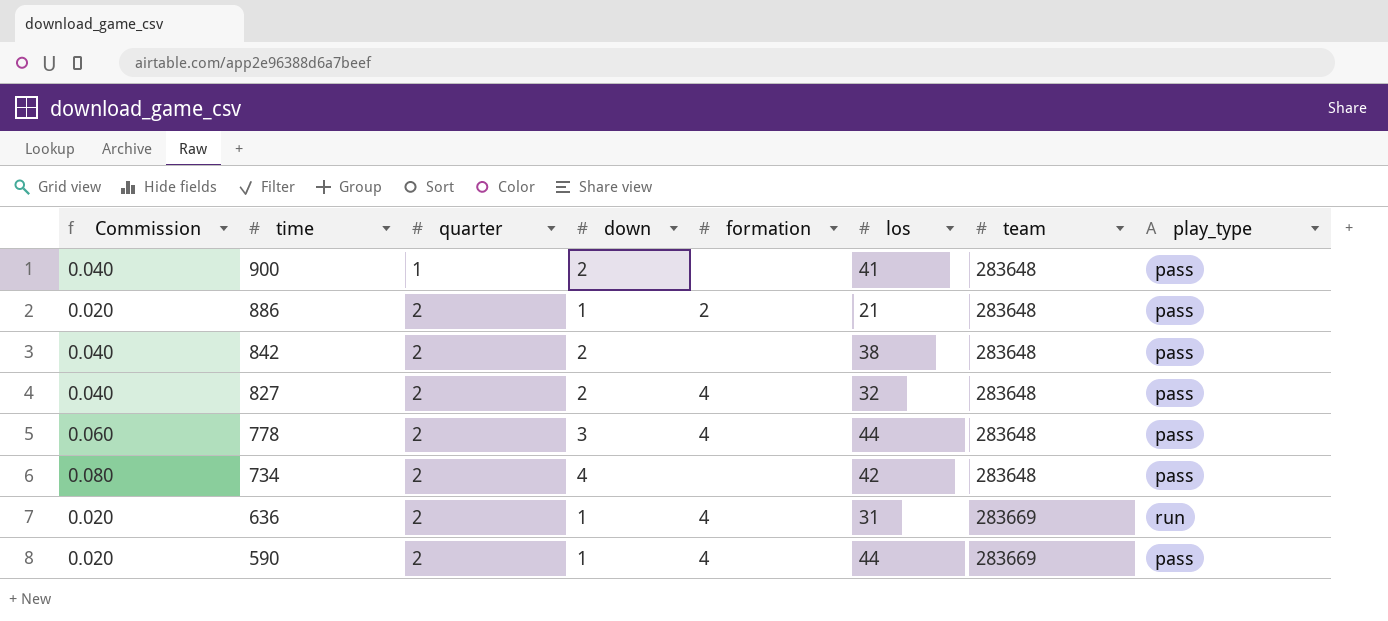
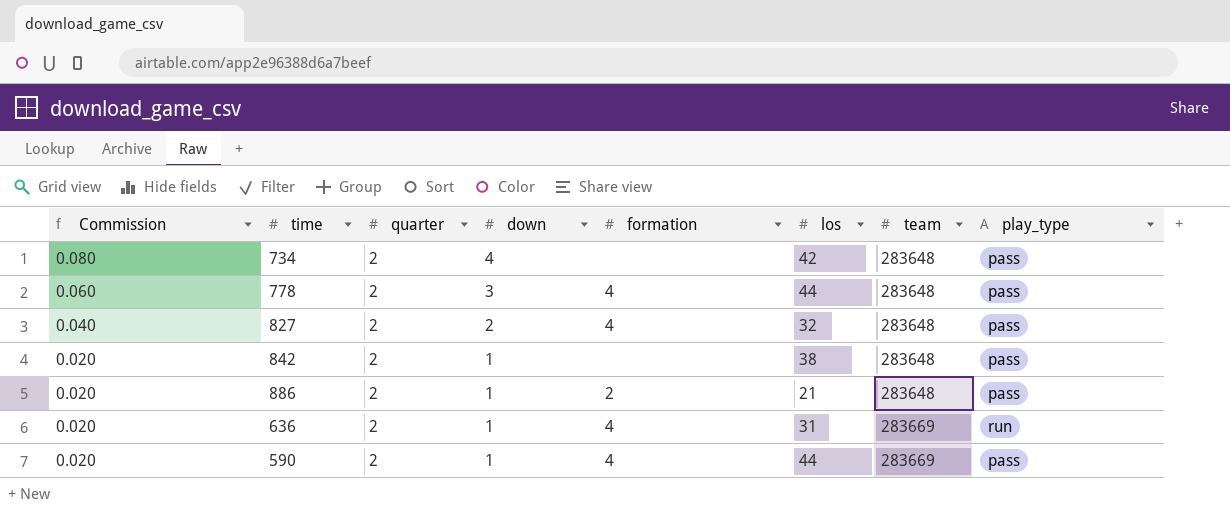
row order: time descending -> Commission descending
row 900: 0.040 | 1 | 2 | none | 41 | 283648 | pass -> none
842 | Commission: 0.040 -> 0.020
842 | down: 2 -> 1

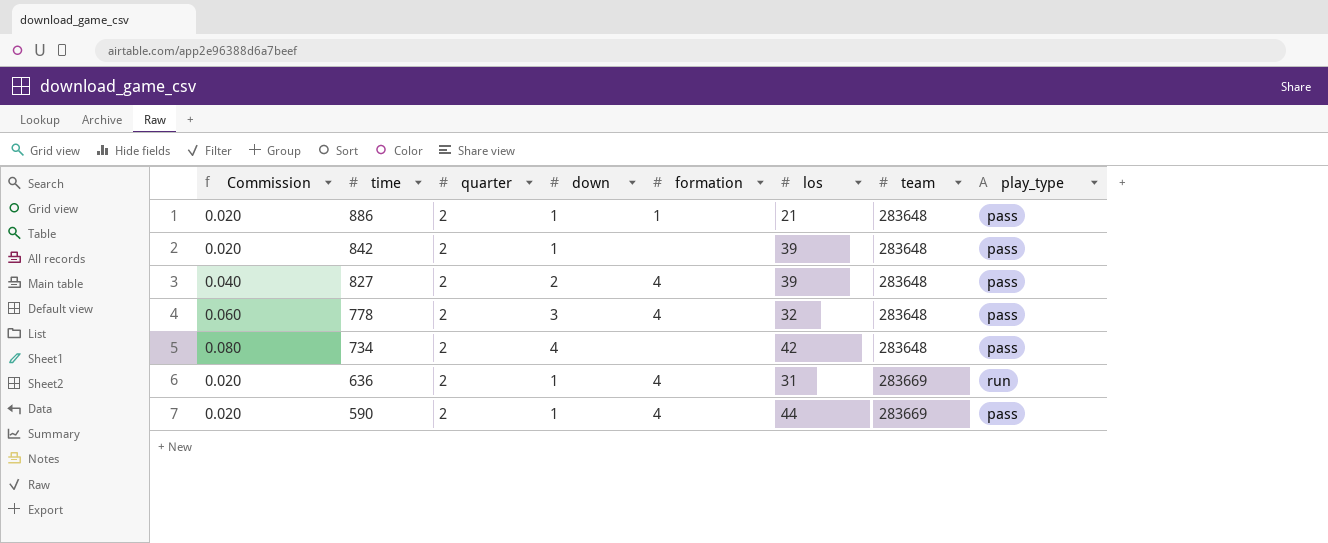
row order: Commission descending -> time descending
886 | formation: 2 -> 1
842 | los: 38 -> 39
827 | los: 32 -> 39
778 | los: 44 -> 32

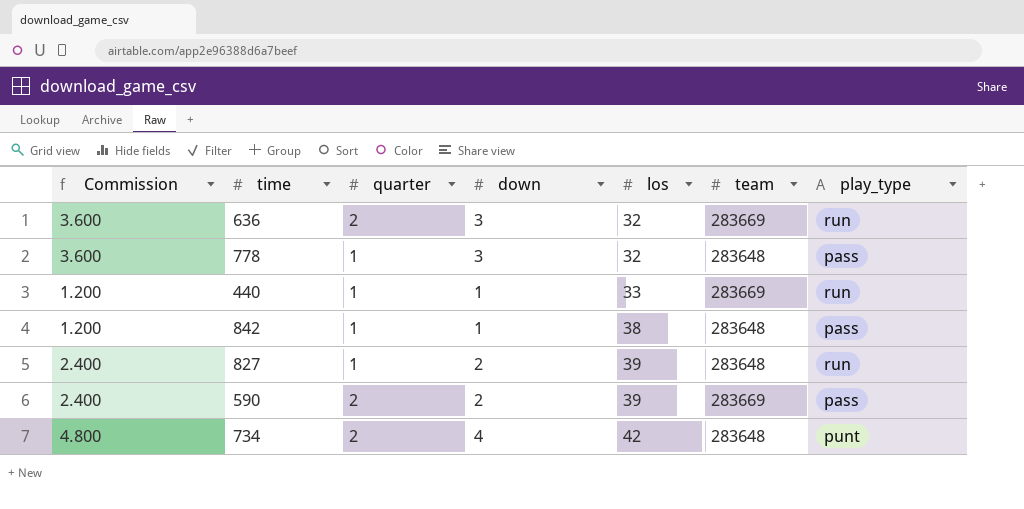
row order: time descending -> los ascending
column formation | position: 5 -> none
column Commission | formula: [down] * 0.02 -> [down] * 1.2
row 886: 0.020 | 2 | 1 | 1 | 21 | 283648 | pass -> none
636 | down: 1 -> 3
636 | los: 31 -> 32
778 | quarter: 2 -> 1
row 440: none -> 1.200 | 1 | 1 | 33 | 283669 | run
842 | quarter: 2 -> 1
842 | los: 39 -> 38
827 | quarter: 2 -> 1
827 | play_type: pass -> run
590 | down: 1 -> 2
590 | los: 44 -> 39
734 | play_type: pass -> punt

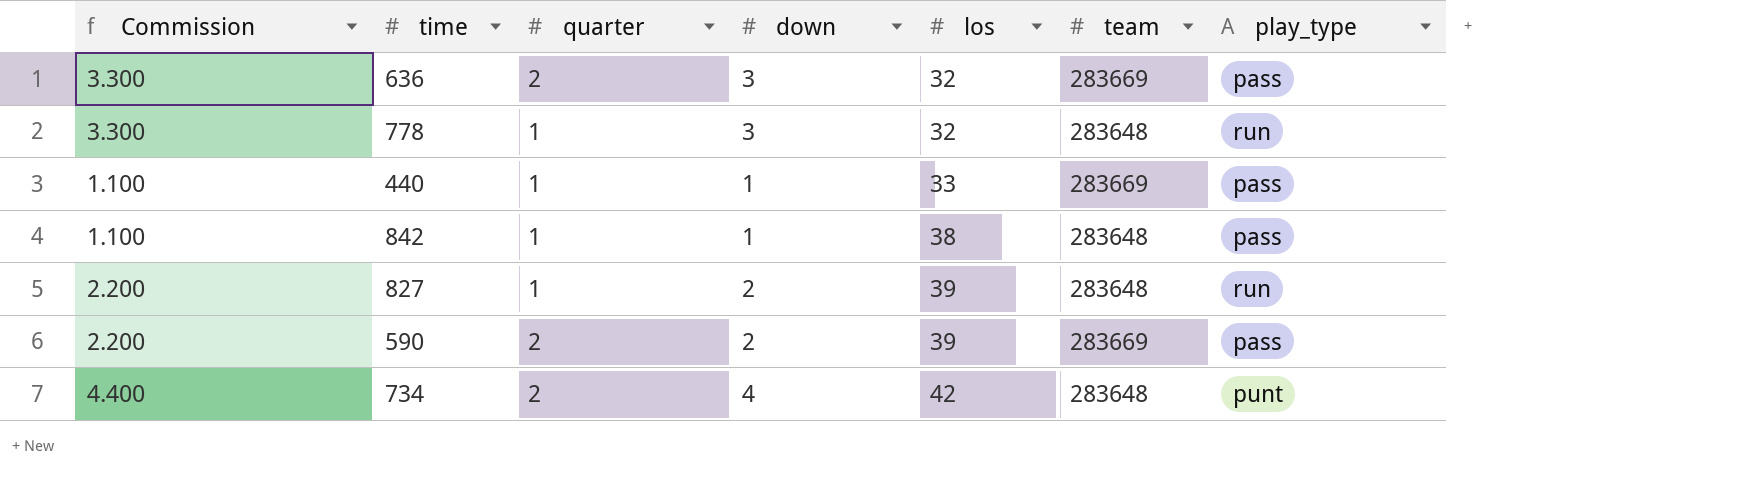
column Commission | formula: [down] * 1.2 -> [down] * 1.1
636 | play_type: run -> pass
778 | play_type: pass -> run
440 | play_type: run -> pass

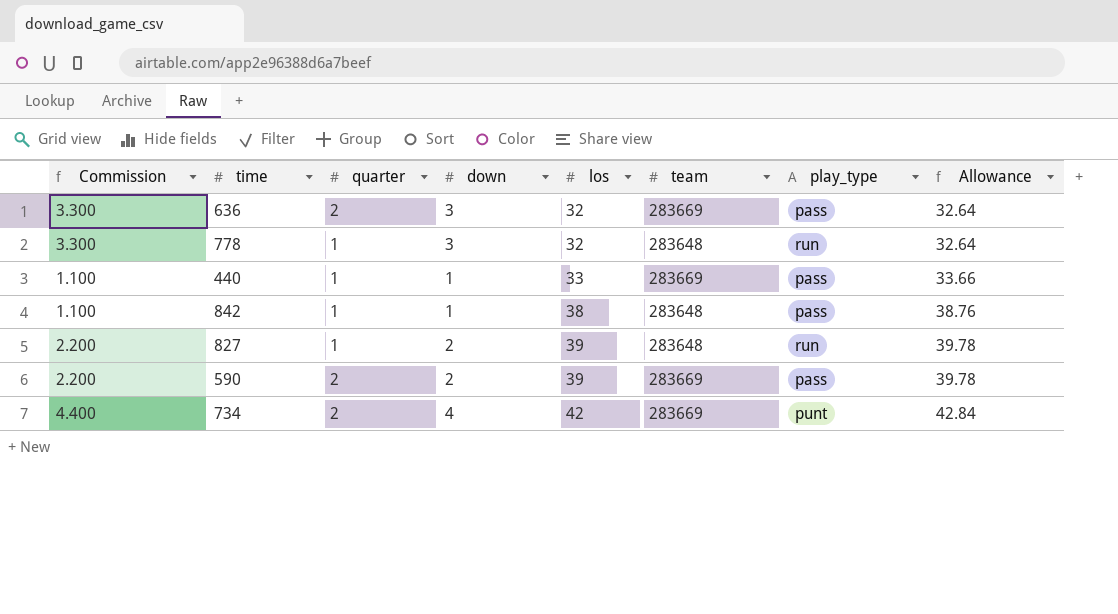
column Allowance | formula: none -> [los] * 1.02
734 | team: 283648 -> 283669

